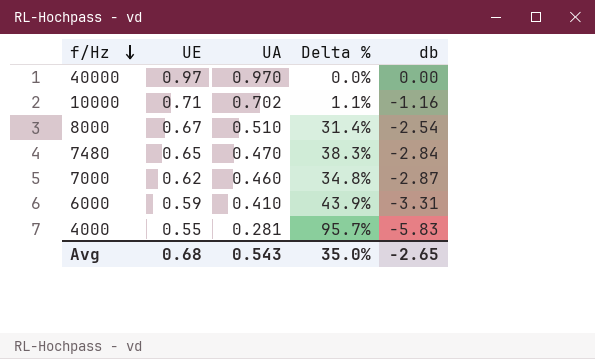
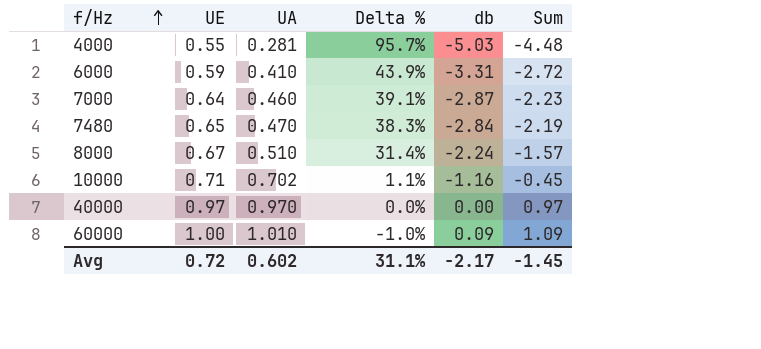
row order: f/Hz descending -> f/Hz ascending
column Sum | formula: none -> [UE] + [db]
4000 | db: -5.83 -> -5.03
7000 | UE: 0.62 -> 0.64
7000 | Delta %: 34.8% -> 39.1%
8000 | db: -2.54 -> -2.24
row 60000: none -> 1.00 | 1.010 | -1.0% | 0.09 | 1.09
Avg | UE: 0.68 -> 0.72
Avg | UA: 0.543 -> 0.602
Avg | Delta %: 35.0% -> 31.1%
Avg | db: -2.65 -> -2.17

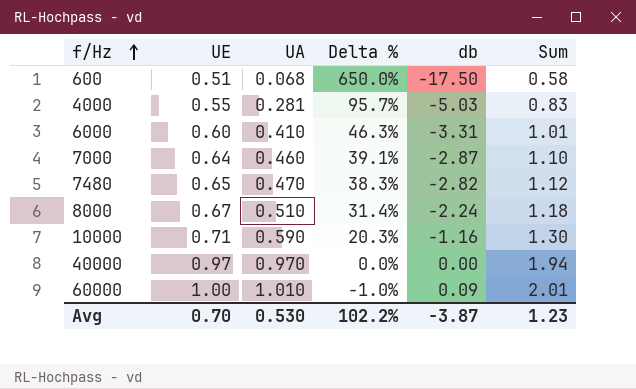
column Sum | formula: [UE] + [db] -> [UE] + [UA]
row 600: none -> 0.51 | 0.068 | 650.0% | -17.50 | 0.58
6000 | UE: 0.59 -> 0.60
6000 | Delta %: 43.9% -> 46.3%
7480 | db: -2.84 -> -2.82
10000 | UA: 0.702 -> 0.590
10000 | Delta %: 1.1% -> 20.3%
Avg | UE: 0.72 -> 0.70
Avg | UA: 0.602 -> 0.530
Avg | Delta %: 31.1% -> 102.2%
Avg | db: -2.17 -> -3.87
Avg | Sum: -1.45 -> 1.23

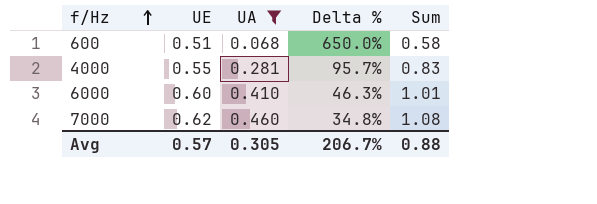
filter: none -> UA <= 0.460
column db | position: 5 -> none
7000 | UE: 0.64 -> 0.62
7000 | Delta %: 39.1% -> 34.8%
7000 | Sum: 1.10 -> 1.08
Avg | UE: 0.70 -> 0.57
Avg | UA: 0.530 -> 0.305
Avg | Delta %: 102.2% -> 206.7%
Avg | Sum: 1.23 -> 0.88

